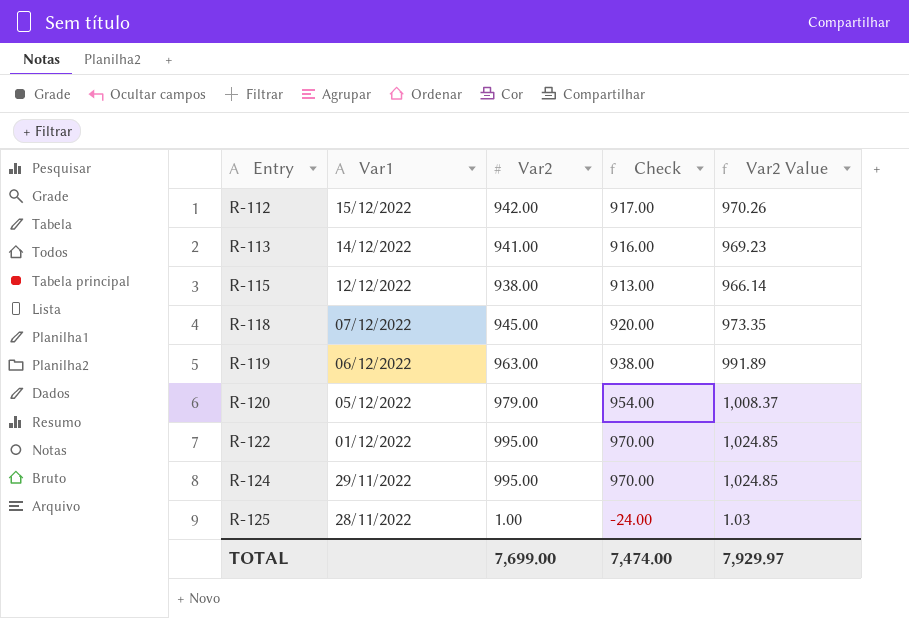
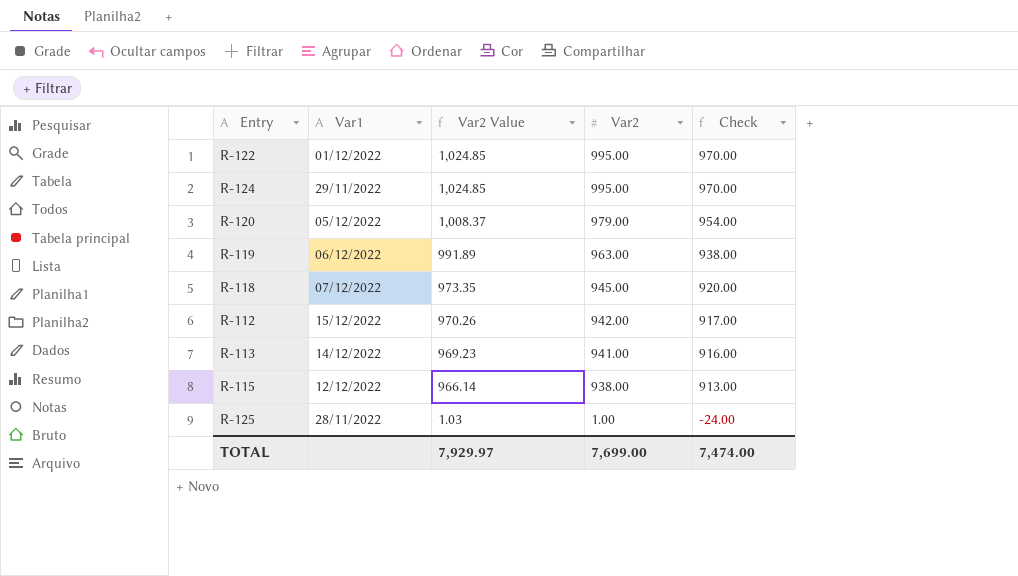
row order: Entry ascending -> Var2 Value descending
column Var2 Value | position: 5 -> 3

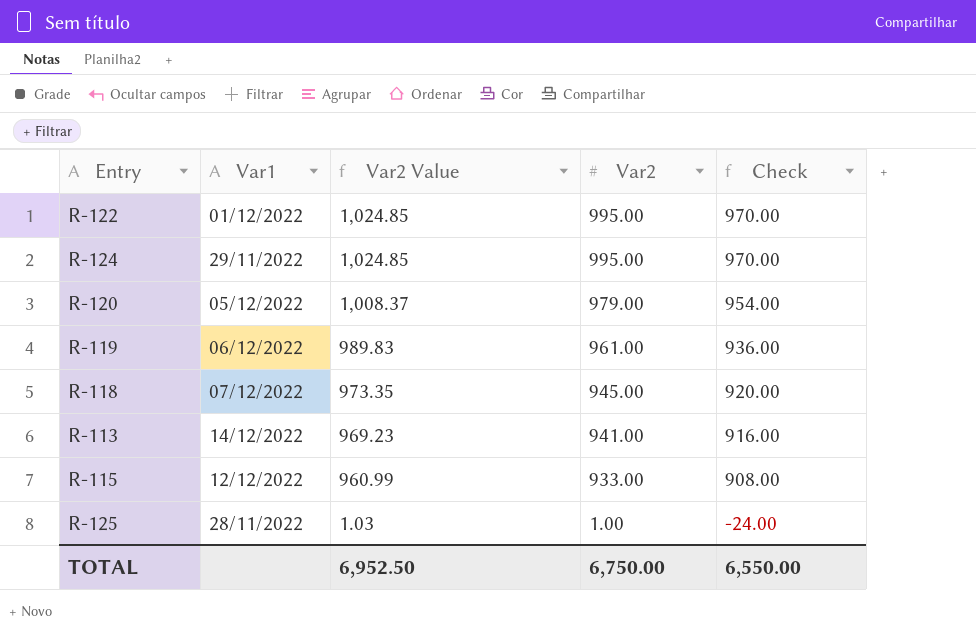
row R-112: 15/12/2022 | 970.26 | 942.00 | 917.00 -> none
R-119 | Var2 Value: 991.89 -> 989.83
R-119 | Var2: 963.00 -> 961.00
R-119 | Check: 938.00 -> 936.00
R-115 | Var2 Value: 966.14 -> 960.99
R-115 | Var2: 938.00 -> 933.00
R-115 | Check: 913.00 -> 908.00
TOTAL | Var2 Value: 7,929.97 -> 6,952.50
TOTAL | Var2: 7,699.00 -> 6,750.00
TOTAL | Check: 7,474.00 -> 6,550.00

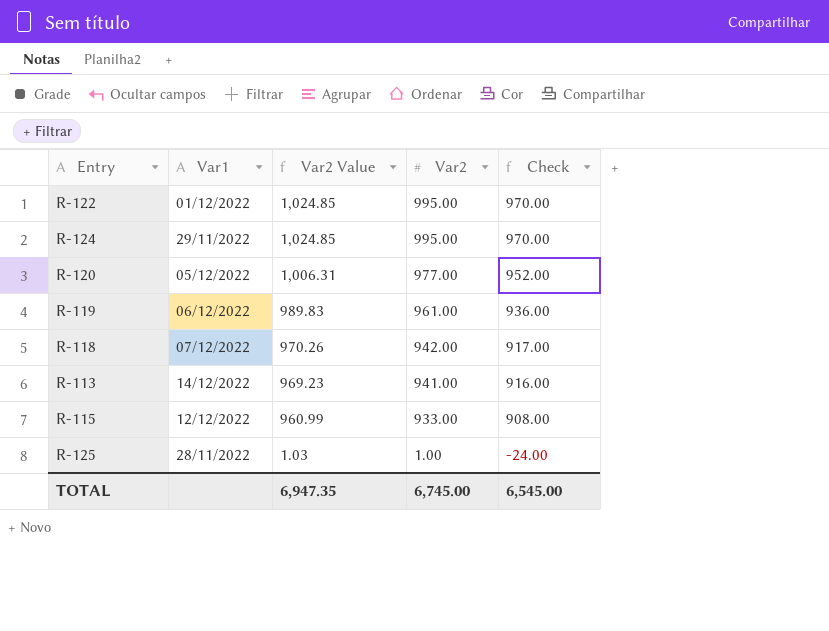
R-120 | Var2 Value: 1,008.37 -> 1,006.31
R-120 | Var2: 979.00 -> 977.00
R-120 | Check: 954.00 -> 952.00
R-118 | Var2 Value: 973.35 -> 970.26
R-118 | Var2: 945.00 -> 942.00
R-118 | Check: 920.00 -> 917.00
TOTAL | Var2 Value: 6,952.50 -> 6,947.35
TOTAL | Var2: 6,750.00 -> 6,745.00
TOTAL | Check: 6,550.00 -> 6,545.00

